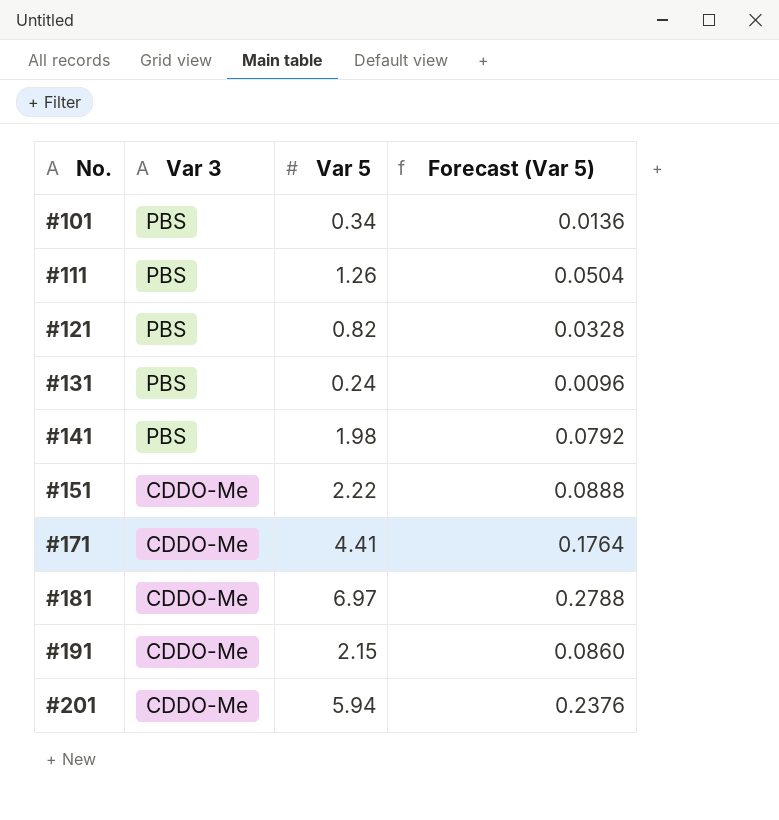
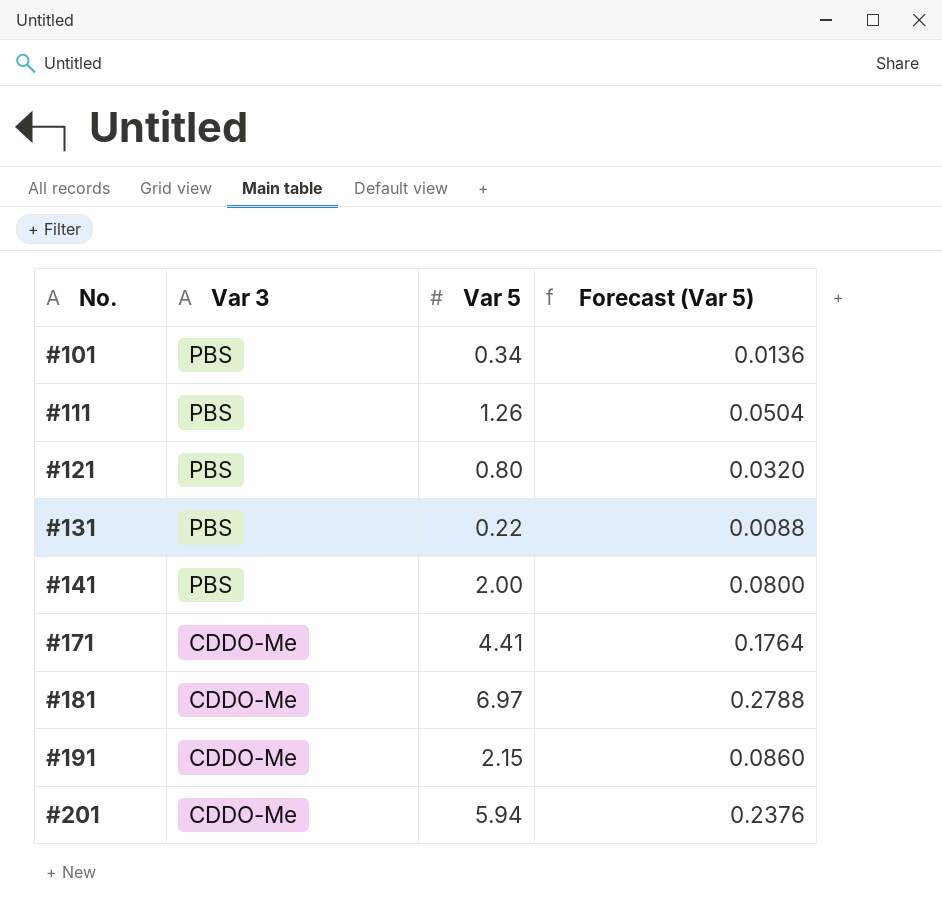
row #151: CDDO-Me | 2.22 | 0.0888 -> none
#121 | Var 5: 0.82 -> 0.80
#121 | Forecast (Var 5): 0.0328 -> 0.0320
#131 | Var 5: 0.24 -> 0.22
#131 | Forecast (Var 5): 0.0096 -> 0.0088
#141 | Var 5: 1.98 -> 2.00
#141 | Forecast (Var 5): 0.0792 -> 0.0800

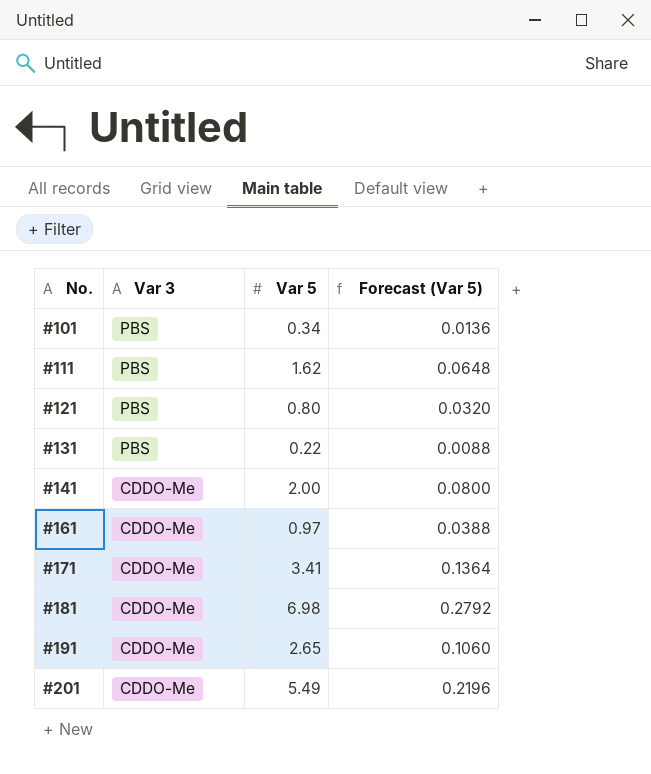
#111 | Var 5: 1.26 -> 1.62
#111 | Forecast (Var 5): 0.0504 -> 0.0648
#141 | Var 3: PBS -> CDDO-Me
row #161: none -> CDDO-Me | 0.97 | 0.0388
#171 | Var 5: 4.41 -> 3.41
#171 | Forecast (Var 5): 0.1764 -> 0.1364
#181 | Var 5: 6.97 -> 6.98
#181 | Forecast (Var 5): 0.2788 -> 0.2792
#191 | Var 5: 2.15 -> 2.65
#191 | Forecast (Var 5): 0.0860 -> 0.1060
#201 | Var 5: 5.94 -> 5.49
#201 | Forecast (Var 5): 0.2376 -> 0.2196

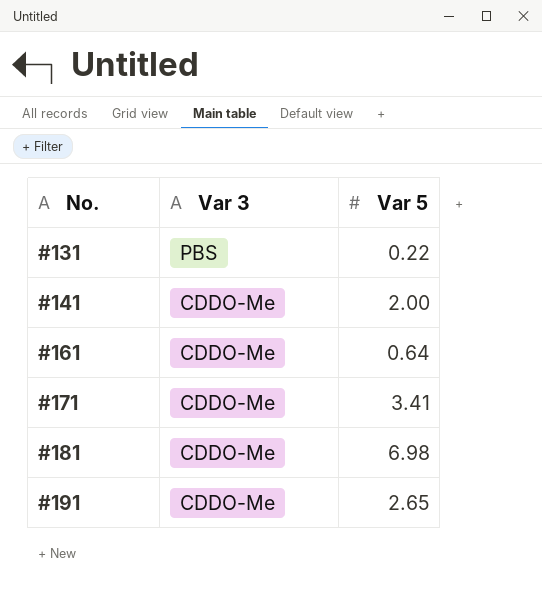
column Forecast (Var 5) | formula: [Var 5] * 0.04 -> none
row #101: PBS | 0.34 | 0.0136 -> none
row #111: PBS | 1.62 | 0.0648 -> none
row #121: PBS | 0.80 | 0.0320 -> none
row #201: CDDO-Me | 5.49 | 0.2196 -> none
#161 | Var 5: 0.97 -> 0.64

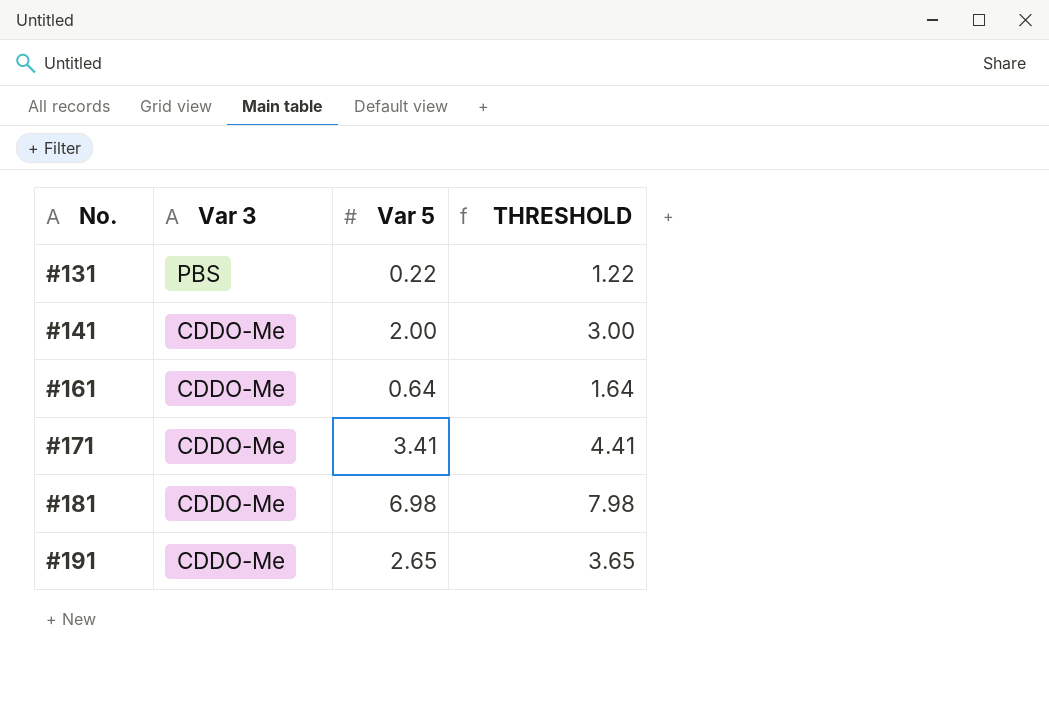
column THRESHOLD | formula: none -> [Var 5] + 1

